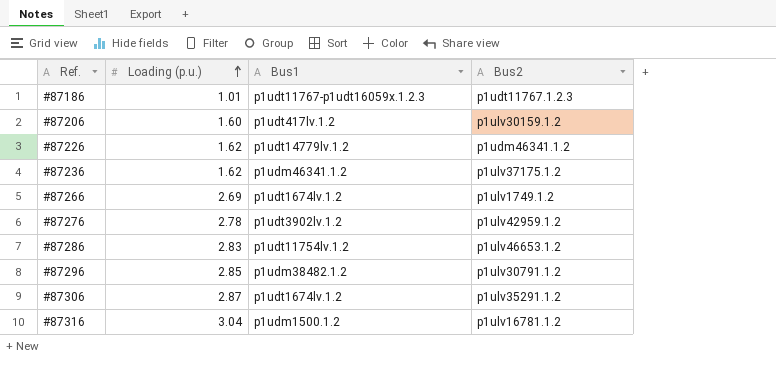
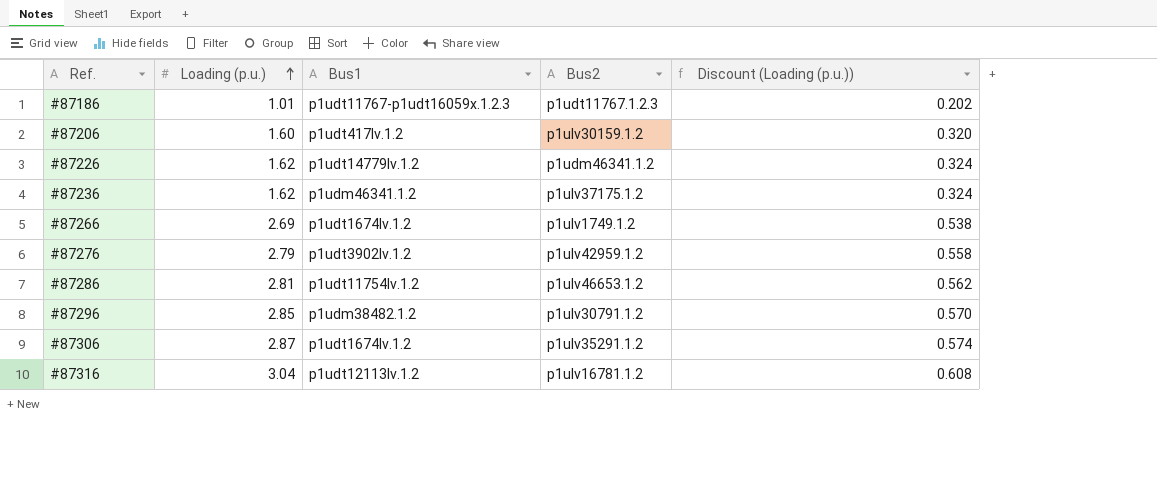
column Discount (Loading (p.u.)) | formula: none -> [Loading (p.u.)] * 0.2
#87276 | Loading (p.u.): 2.78 -> 2.79
#87286 | Loading (p.u.): 2.83 -> 2.81
#87316 | Bus1: p1udm1500.1.2 -> p1udt12113lv.1.2

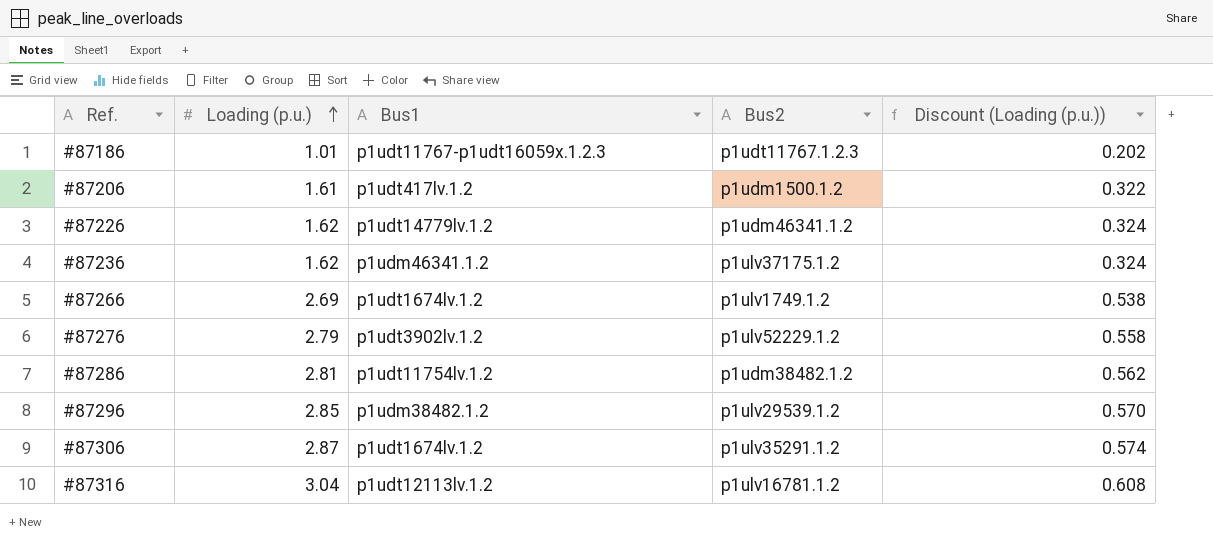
#87206 | Loading (p.u.): 1.60 -> 1.61
#87206 | Bus2: p1ulv30159.1.2 -> p1udm1500.1.2
#87206 | Discount (Loading (p.u.)): 0.320 -> 0.322
#87276 | Bus2: p1ulv42959.1.2 -> p1ulv52229.1.2
#87286 | Bus2: p1ulv46653.1.2 -> p1udm38482.1.2
#87296 | Bus2: p1ulv30791.1.2 -> p1ulv29539.1.2

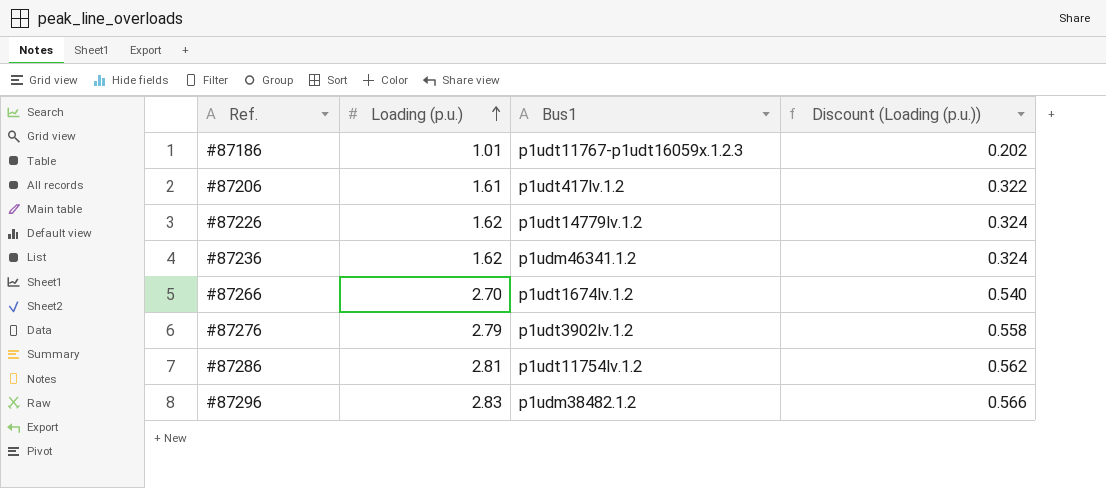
column Bus2 | position: 4 -> none
row #87306: 2.87 | p1udt1674lv.1.2 | p1ulv35291.1.2 | 0.574 -> none
row #87316: 3.04 | p1udt12113lv.1.2 | p1ulv16781.1.2 | 0.608 -> none
#87266 | Loading (p.u.): 2.69 -> 2.70
#87266 | Discount (Loading (p.u.)): 0.538 -> 0.540
#87296 | Loading (p.u.): 2.85 -> 2.83
#87296 | Discount (Loading (p.u.)): 0.570 -> 0.566

